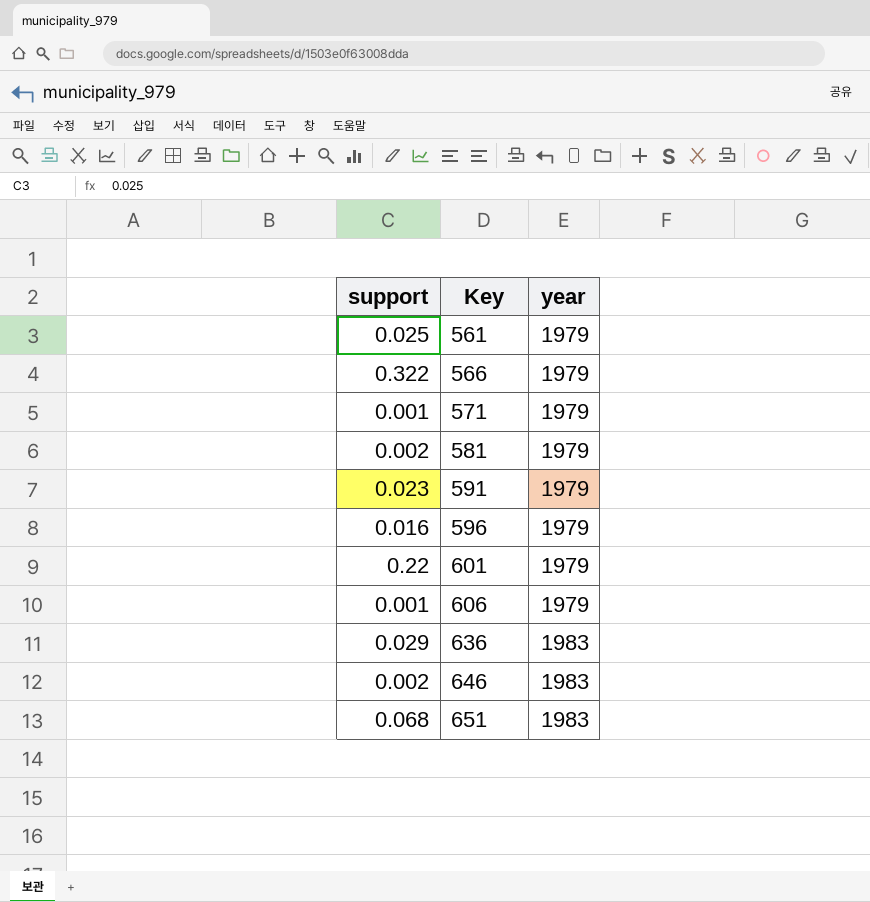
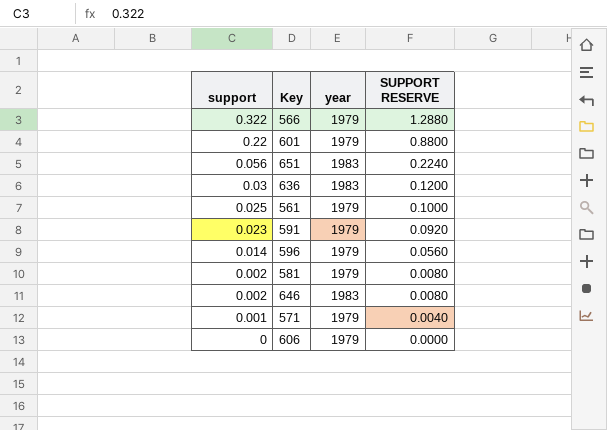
row order: Key ascending -> support descending
column SUPPORT RESERVE | formula: none -> [support] * 4
651 | support: 0.068 -> 0.056
636 | support: 0.029 -> 0.03
596 | support: 0.016 -> 0.014
606 | support: 0.001 -> 0

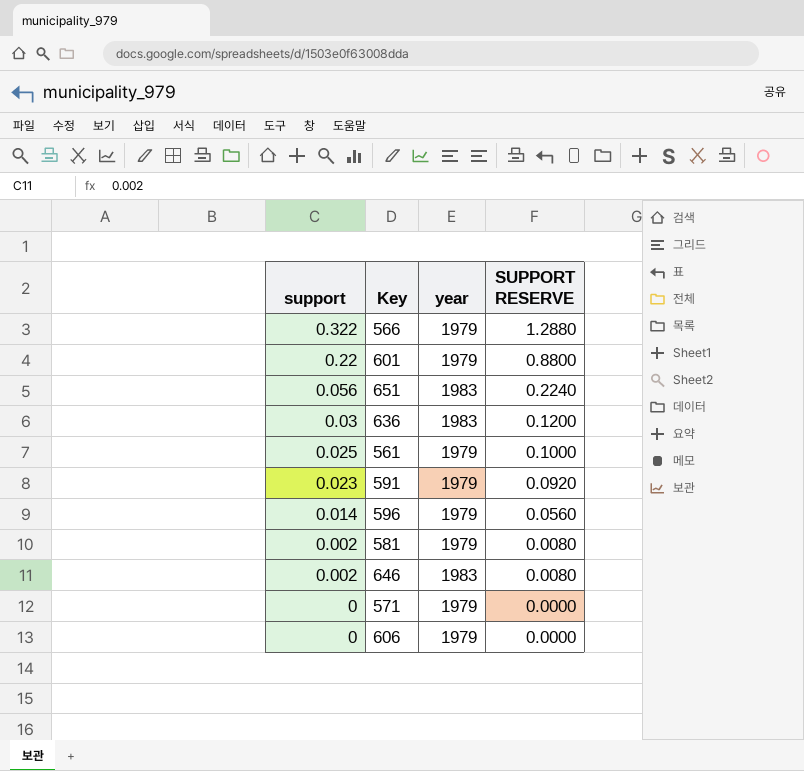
571 | support: 0.001 -> 0
571 | SUPPORT RESERVE: 0.0040 -> 0.0000

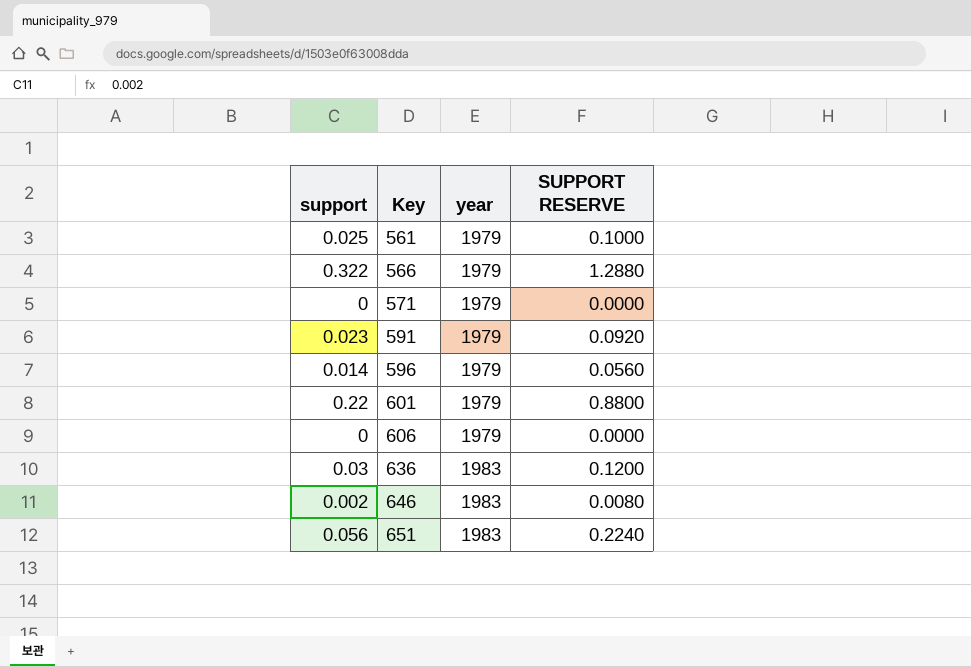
row order: support descending -> Key ascending
row 581: 0.002 | 1979 | 0.0080 -> none

